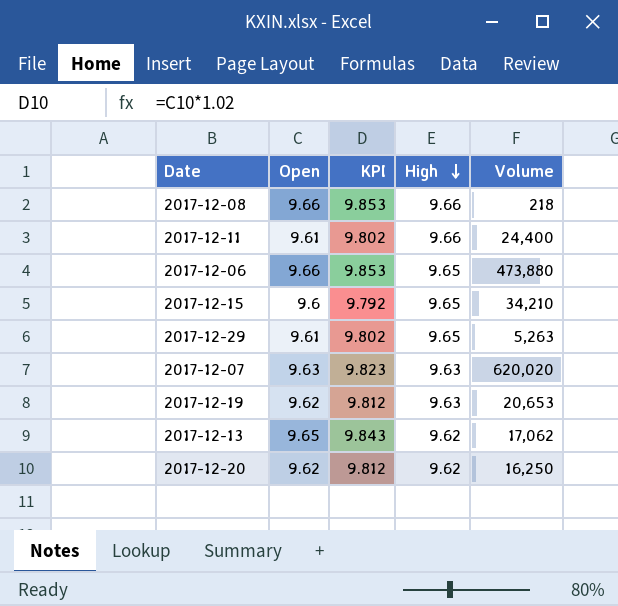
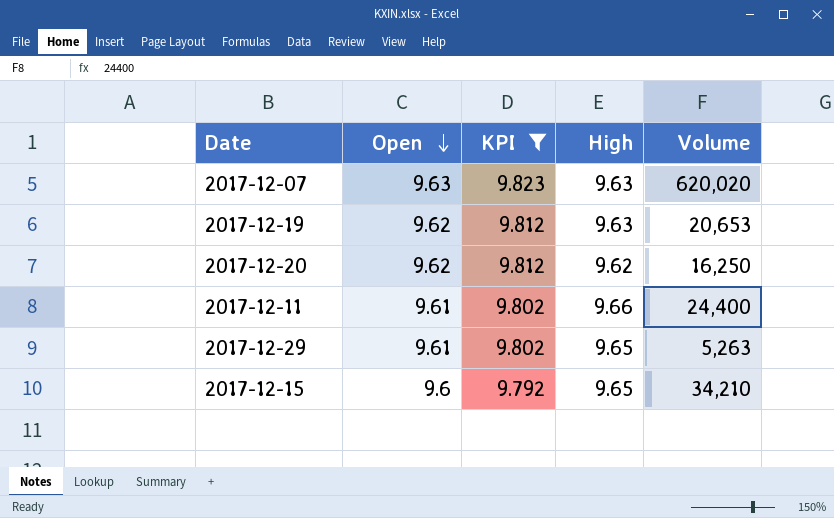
filter: none -> KPI <= 9.823
row order: High descending -> Open descending

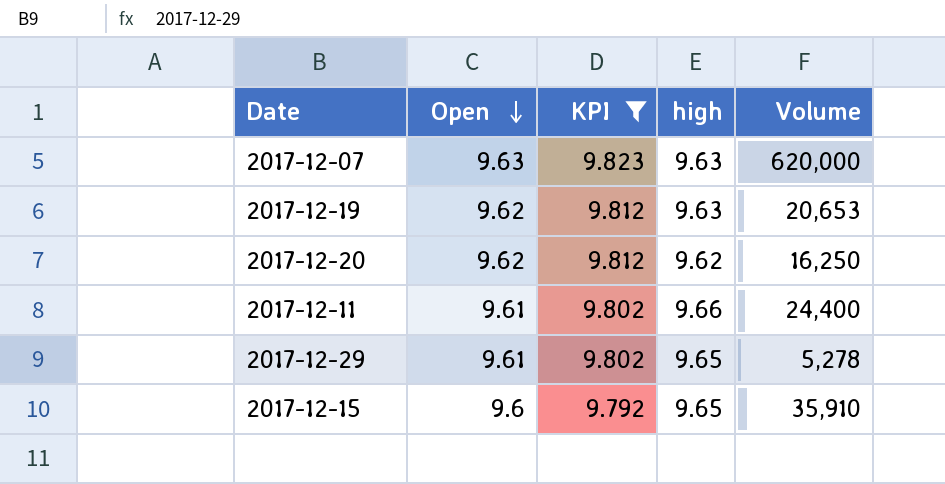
column name: High -> high
2017-12-07 | Volume: 620,020 -> 620,000
2017-12-29 | Volume: 5,263 -> 5,278
2017-12-15 | Volume: 34,210 -> 35,910

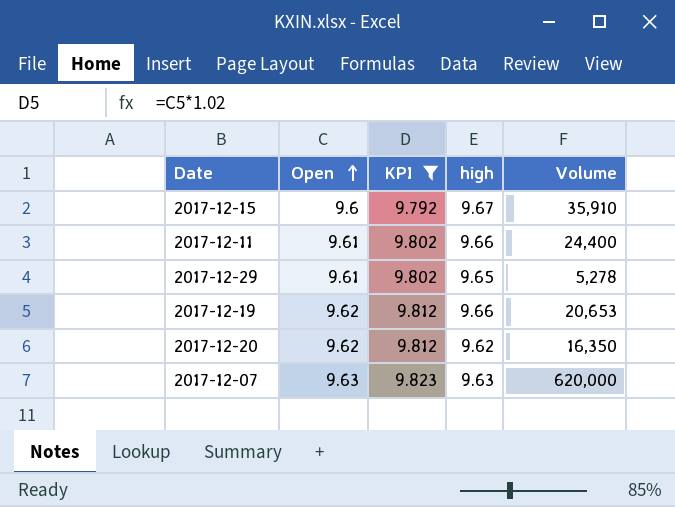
row order: Open descending -> Open ascending
2017-12-15 | high: 9.65 -> 9.67
2017-12-19 | high: 9.63 -> 9.66
2017-12-20 | Volume: 16,250 -> 16,350

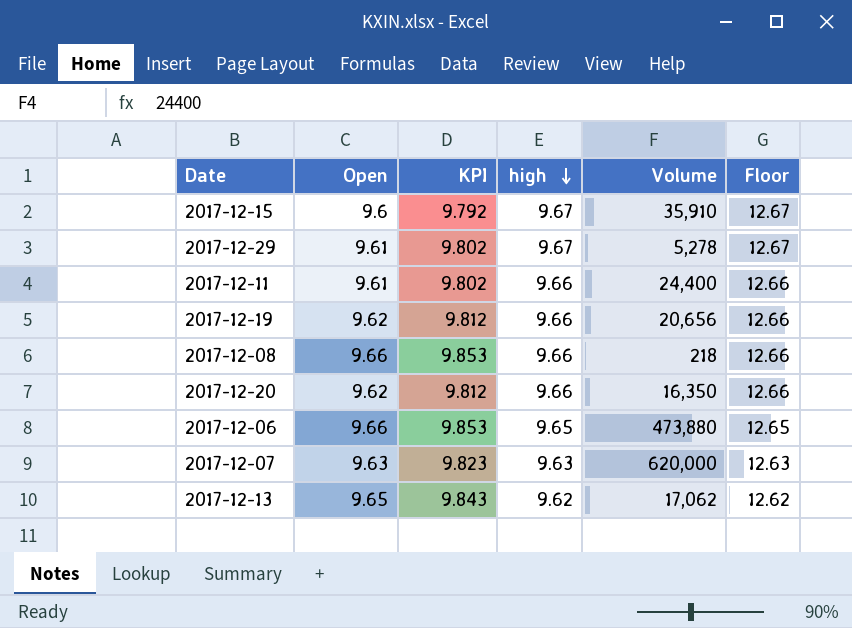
filter: KPI <= 9.823 -> none
row order: Open ascending -> high descending
column Floor | formula: none -> [high] + 3
2017-12-29 | high: 9.65 -> 9.67
2017-12-19 | Volume: 20,653 -> 20,656
2017-12-20 | high: 9.62 -> 9.66

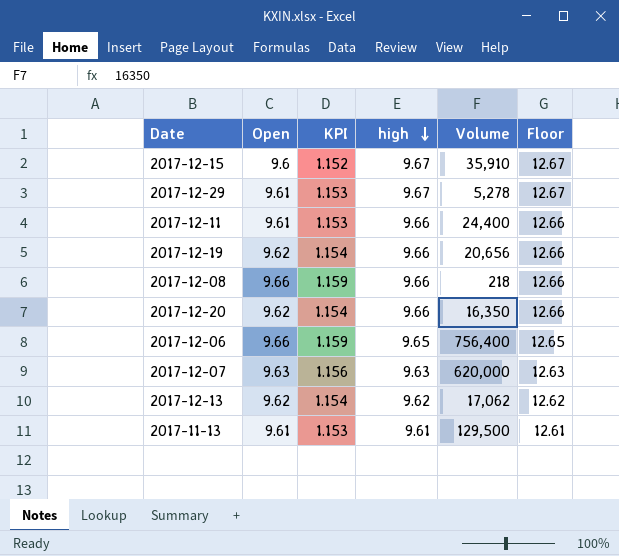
column KPI | formula: [Open] * 1.02 -> [Open] * 0.12
2017-12-06 | Volume: 473,880 -> 756,400
2017-12-13 | Open: 9.65 -> 9.62
row 2017-11-13: none -> 9.61 | 1.153 | 9.61 | 129,500 | 12.61

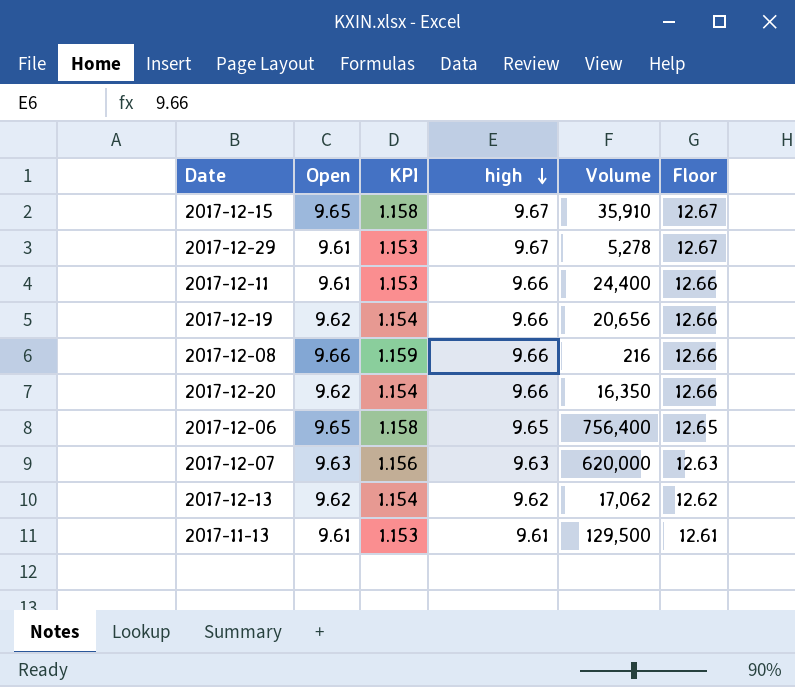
2017-12-15 | Open: 9.6 -> 9.65
2017-12-15 | KPI: 1.152 -> 1.158
2017-12-08 | Volume: 218 -> 216
2017-12-06 | Open: 9.66 -> 9.65
2017-12-06 | KPI: 1.159 -> 1.158

